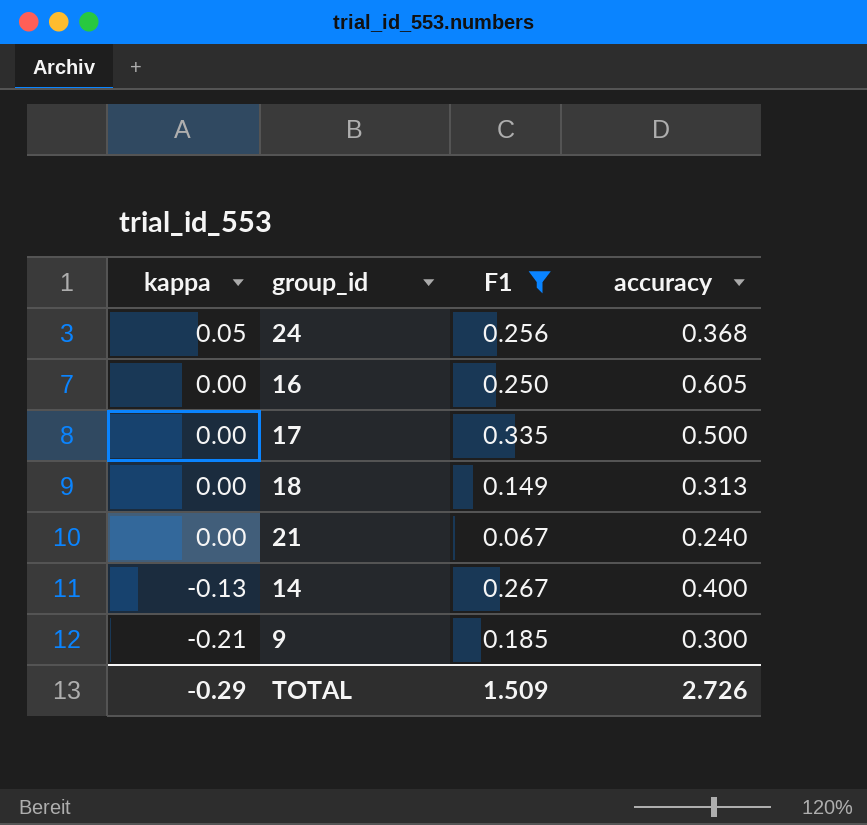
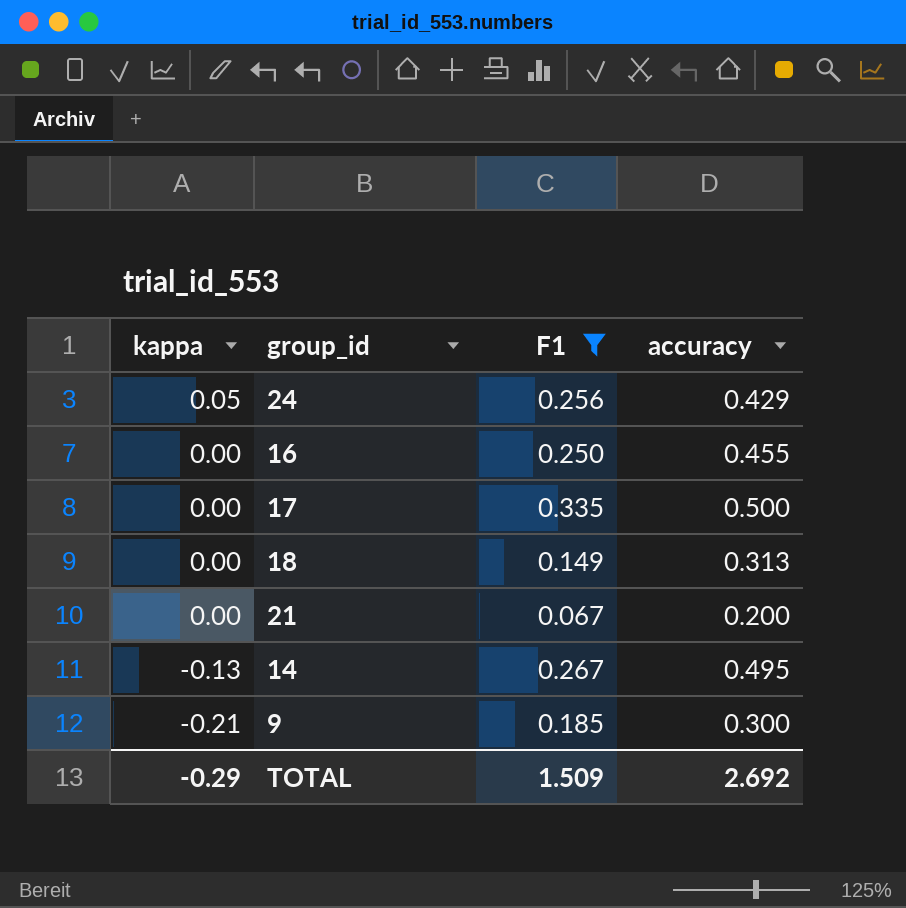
24 | accuracy: 0.368 -> 0.429
16 | accuracy: 0.605 -> 0.455
21 | accuracy: 0.240 -> 0.200
14 | accuracy: 0.400 -> 0.495
TOTAL | accuracy: 2.726 -> 2.692

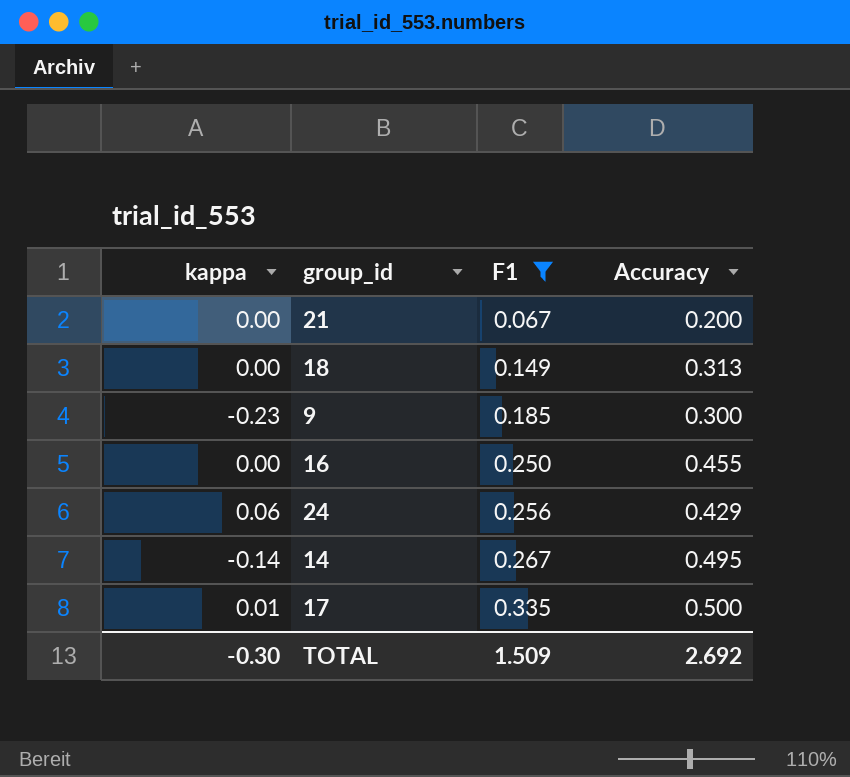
row order: kappa descending -> F1 ascending
column name: accuracy -> Accuracy
9 | kappa: -0.21 -> -0.23
24 | kappa: 0.05 -> 0.06
14 | kappa: -0.13 -> -0.14
17 | kappa: 0.00 -> 0.01
TOTAL | kappa: -0.29 -> -0.30

